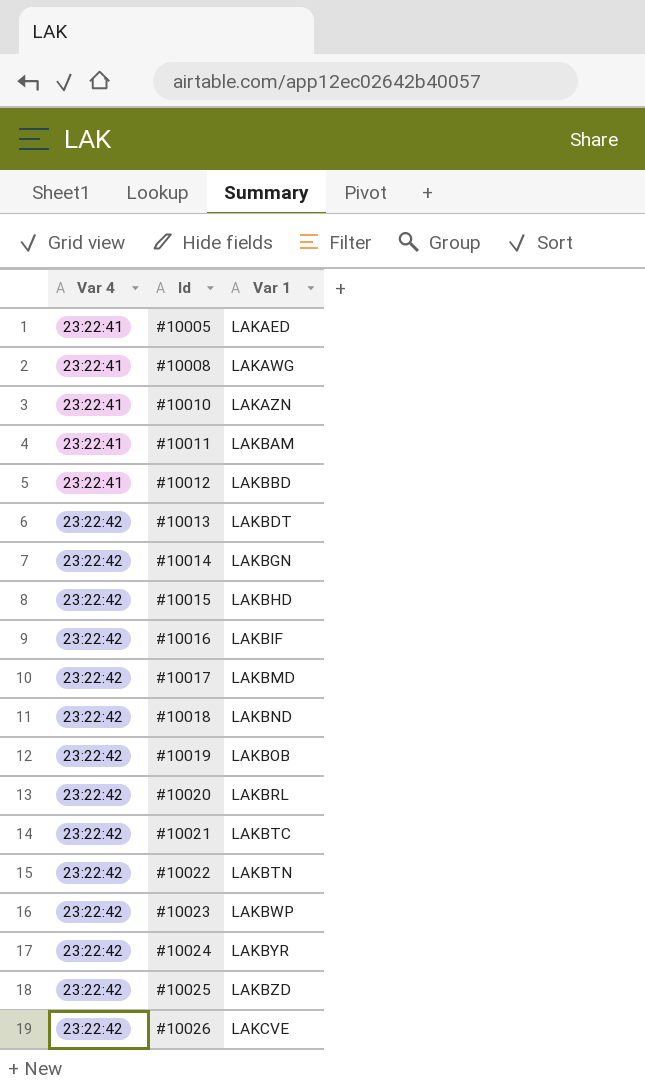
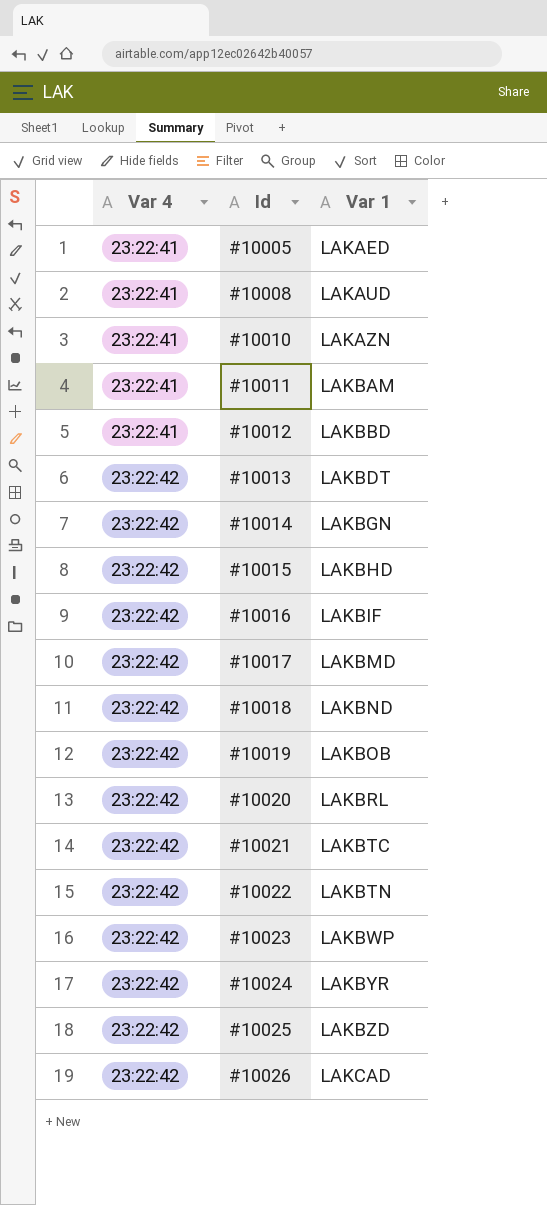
#10008 | Var 1: LAKAWG -> LAKAUD
#10026 | Var 1: LAKCVE -> LAKCAD

